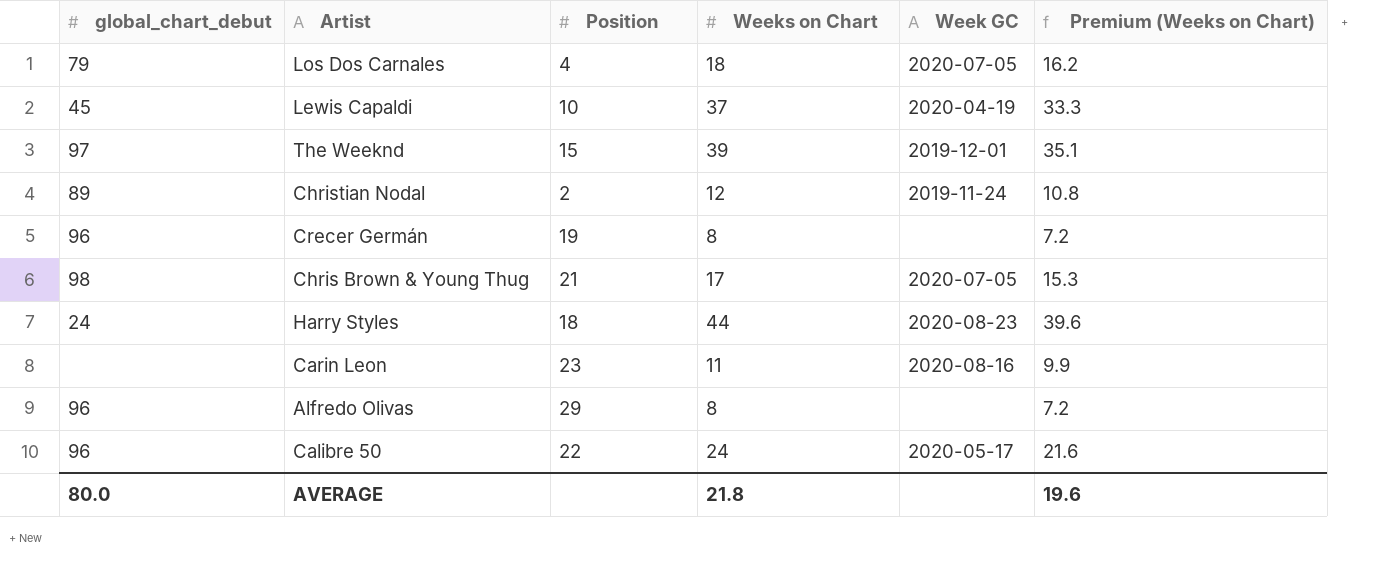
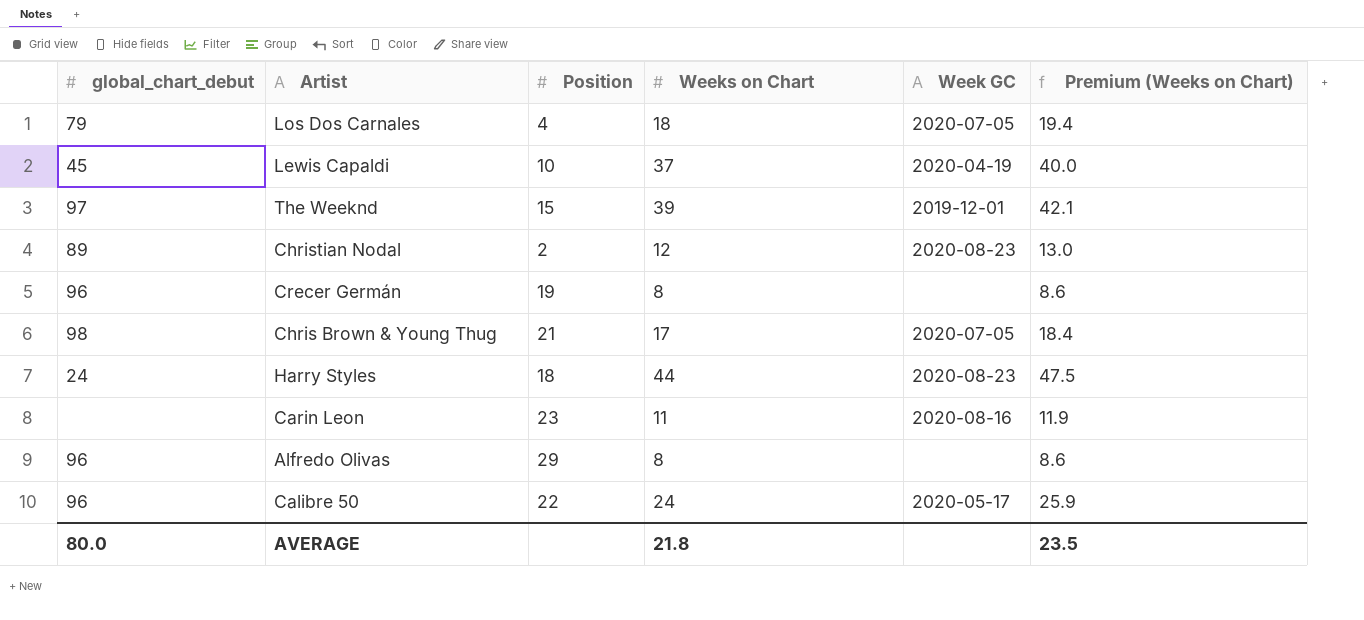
column Premium (Weeks on Chart) | formula: [Weeks on Chart] * 0.9 -> [Weeks on Chart] * 1.08
Christian Nodal | Week GC: 2019-11-24 -> 2020-08-23
AVERAGE | Premium (Weeks on Chart): 19.6 -> 23.5

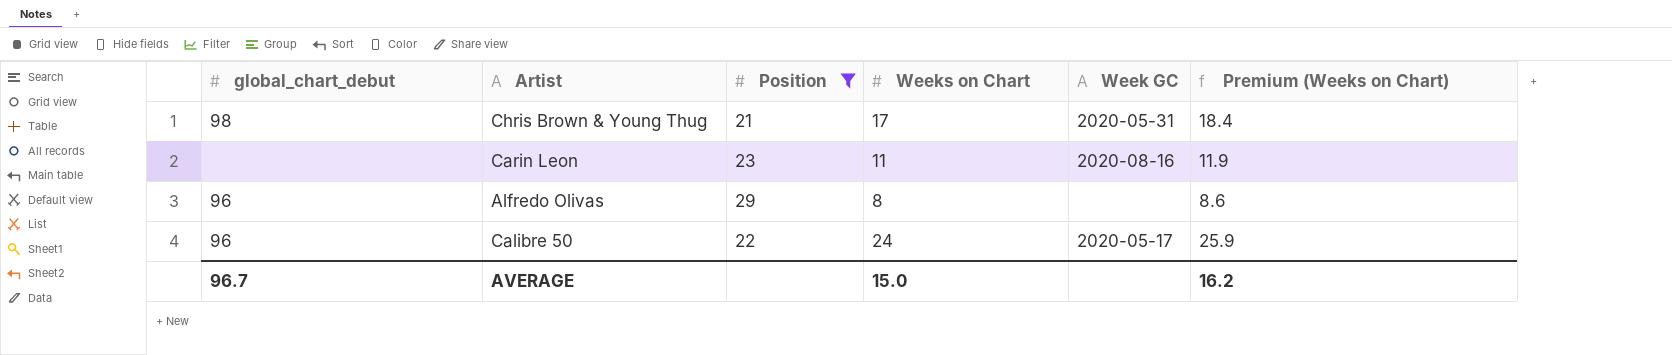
filter: none -> Position >= 21
Chris Brown & Young Thug | Week GC: 2020-07-05 -> 2020-05-31
AVERAGE | global_chart_debut: 80.0 -> 96.7
AVERAGE | Weeks on Chart: 21.8 -> 15.0
AVERAGE | Premium (Weeks on Chart): 23.5 -> 16.2

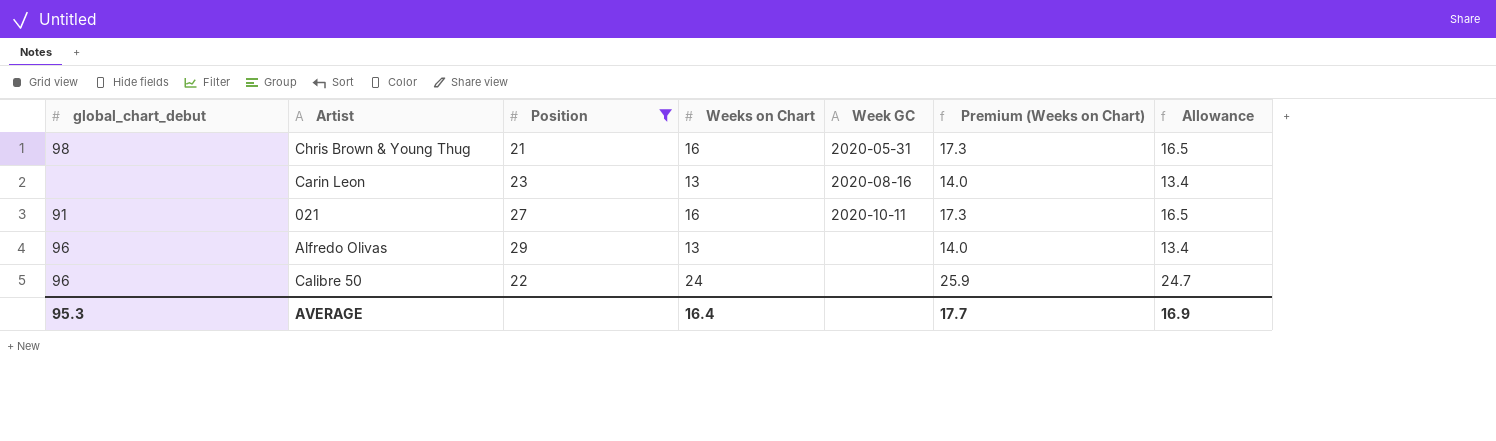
column Allowance | formula: none -> [Weeks on Chart] * 1.03
Chris Brown & Young Thug | Weeks on Chart: 17 -> 16
Chris Brown & Young Thug | Premium (Weeks on Chart): 18.4 -> 17.3
Carin Leon | Weeks on Chart: 11 -> 13
Carin Leon | Premium (Weeks on Chart): 11.9 -> 14.0
row 021: none -> 91 | 27 | 16 | 2020-10-11 | 17.3 | 16.5
Alfredo Olivas | Weeks on Chart: 8 -> 13
Alfredo Olivas | Premium (Weeks on Chart): 8.6 -> 14.0
Calibre 50 | Week GC: 2020-05-17 -> none
AVERAGE | global_chart_debut: 96.7 -> 95.3
AVERAGE | Weeks on Chart: 15.0 -> 16.4
AVERAGE | Premium (Weeks on Chart): 16.2 -> 17.7

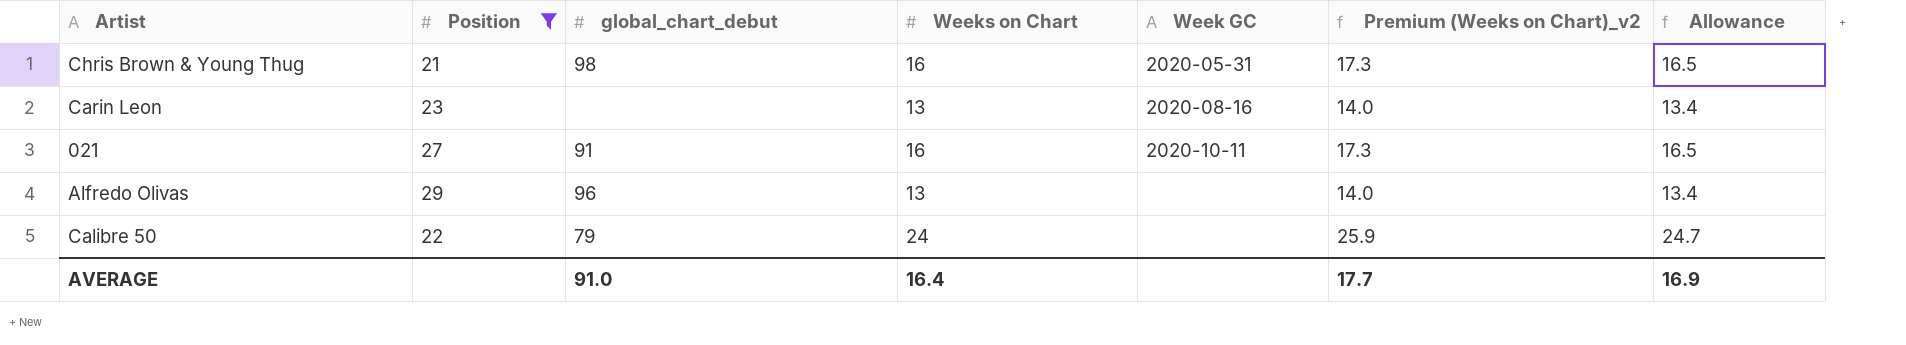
column global_chart_debut | position: 1 -> 3
column name: Premium (Weeks on Chart) -> Premium (Weeks on Chart)_v2
Calibre 50 | global_chart_debut: 96 -> 79
AVERAGE | global_chart_debut: 95.3 -> 91.0

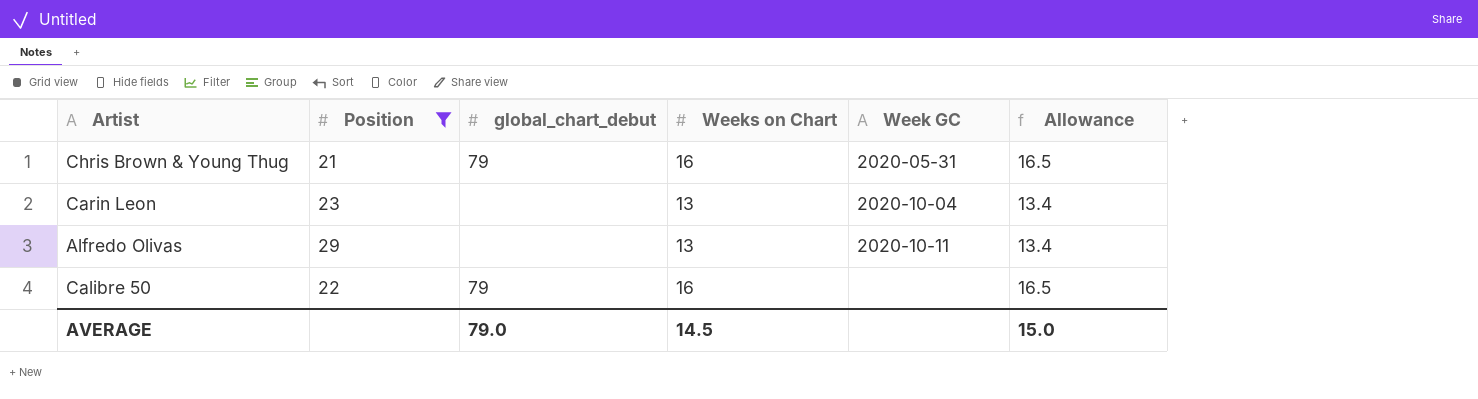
column Premium (Weeks on Chart)_v2 | formula: [Weeks on Chart] * 1.08 -> none
row 021: 27 | 91 | 16 | 2020-10-11 | 17.3 | 16.5 -> none
Chris Brown & Young Thug | global_chart_debut: 98 -> 79
Carin Leon | Week GC: 2020-08-16 -> 2020-10-04
Alfredo Olivas | global_chart_debut: 96 -> none
Alfredo Olivas | Week GC: none -> 2020-10-11
Calibre 50 | Weeks on Chart: 24 -> 16
Calibre 50 | Allowance: 24.7 -> 16.5
AVERAGE | global_chart_debut: 91.0 -> 79.0
AVERAGE | Weeks on Chart: 16.4 -> 14.5
AVERAGE | Allowance: 16.9 -> 15.0

